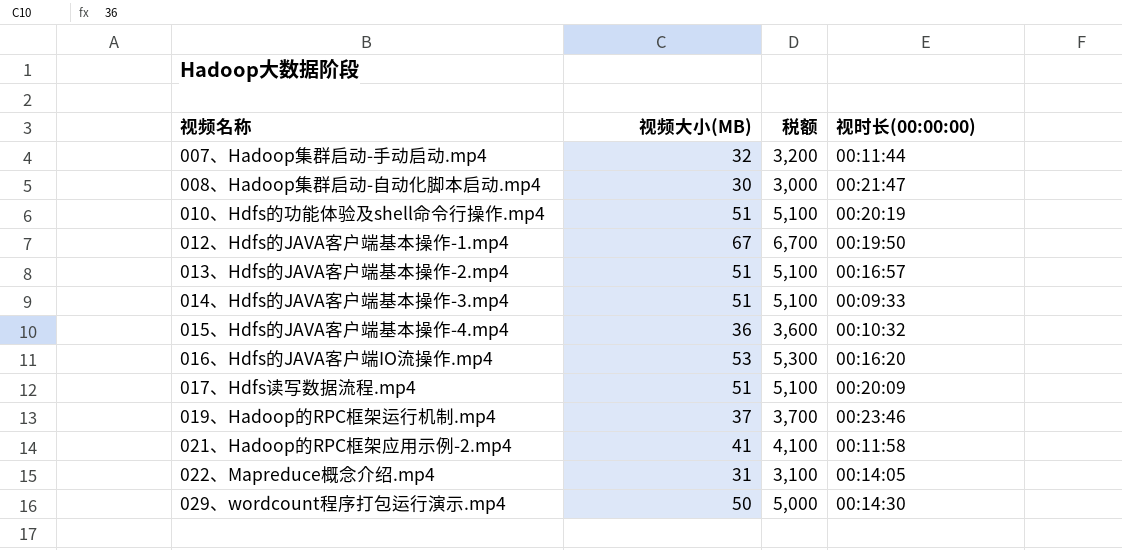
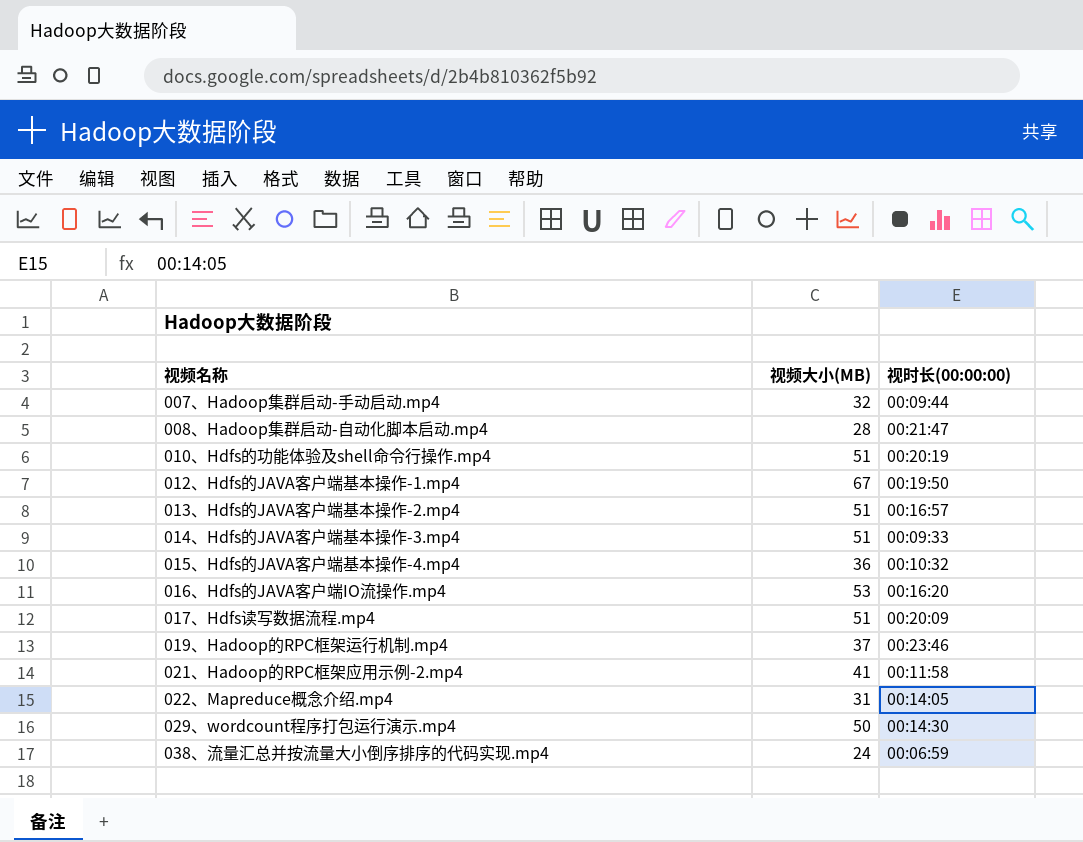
column 税额 | formula: [视频大小(MB)] * 100 -> none
007、Hadoop集群启动-手动启动.mp4 | 视时长(00:00:00): 00:11:44 -> 00:09:44
008、Hadoop集群启动-自动化脚本启动.mp4 | 视频大小(MB): 30 -> 28
row 038、流量汇总并按流量大小倒序排序的代码实现.mp4: none -> 24 | 00:06:59

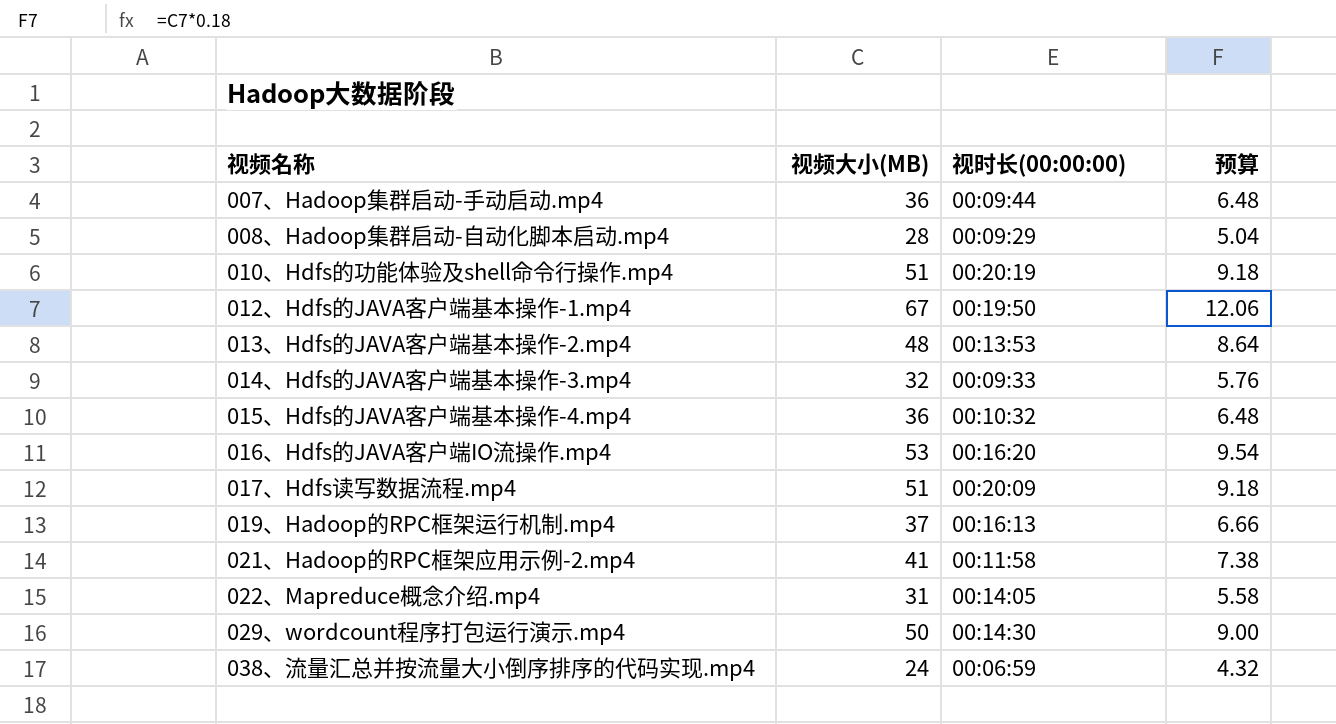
column 预算 | formula: none -> [视频大小(MB)] * 0.18
007、Hadoop集群启动-手动启动.mp4 | 视频大小(MB): 32 -> 36
008、Hadoop集群启动-自动化脚本启动.mp4 | 视时长(00:00:00): 00:21:47 -> 00:09:29
013、Hdfs的JAVA客户端基本操作-2.mp4 | 视频大小(MB): 51 -> 48
013、Hdfs的JAVA客户端基本操作-2.mp4 | 视时长(00:00:00): 00:16:57 -> 00:13:53
014、Hdfs的JAVA客户端基本操作-3.mp4 | 视频大小(MB): 51 -> 32
019、Hadoop的RPC框架运行机制.mp4 | 视时长(00:00:00): 00:23:46 -> 00:16:13

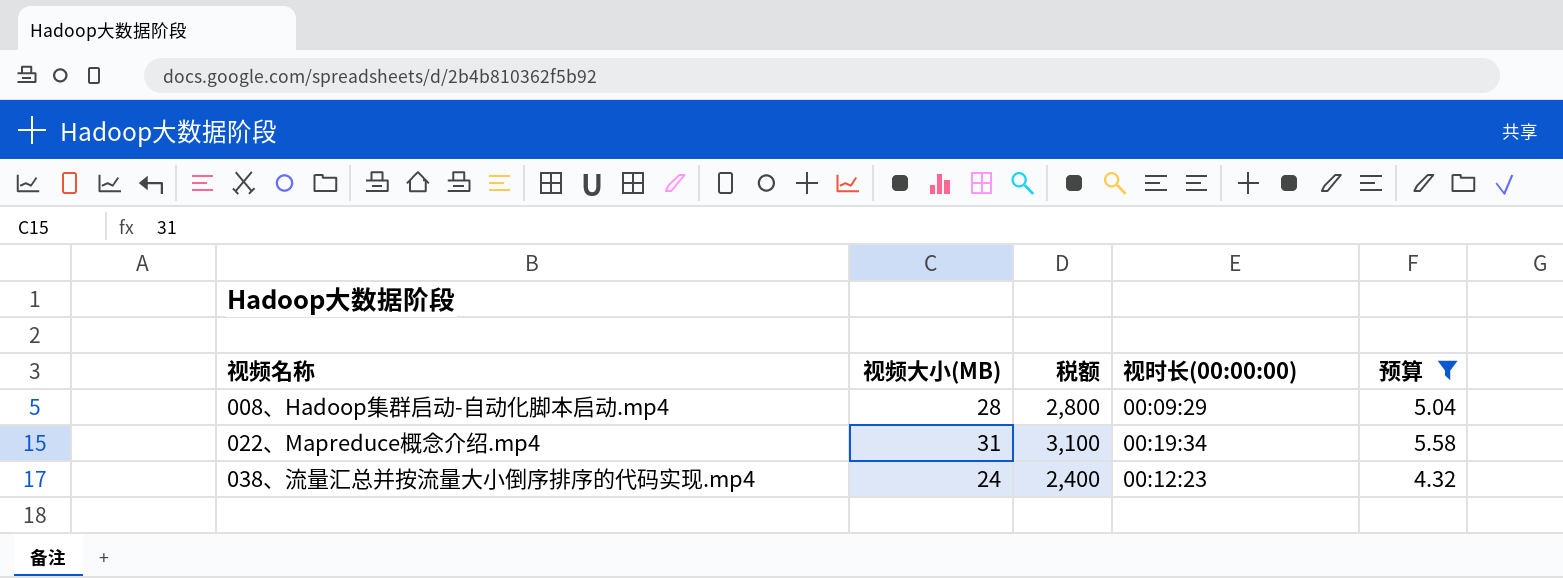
filter: none -> 预算 <= 5.58
column 税额 | formula: none -> [视频大小(MB)] * 100
022、Mapreduce概念介绍.mp4 | 视时长(00:00:00): 00:14:05 -> 00:19:34
038、流量汇总并按流量大小倒序排序的代码实现.mp4 | 视时长(00:00:00): 00:06:59 -> 00:12:23

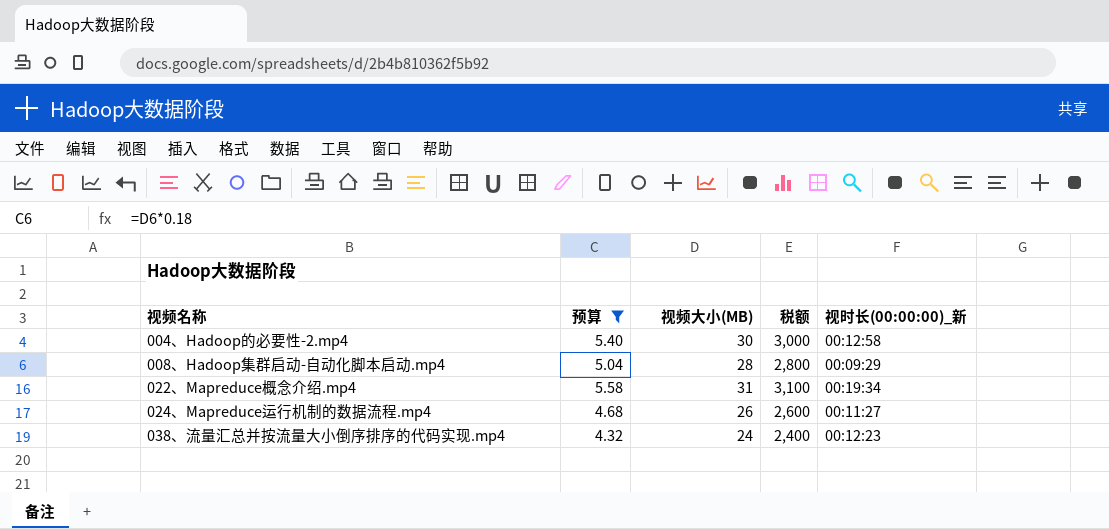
column 预算 | position: 5 -> 2
column name: 视时长(00:00:00) -> 视时长(00:00:00)_新
row 004、Hadoop的必要性-2.mp4: none -> 5.40 | 30 | 3,000 | 00:12:58
row 024、Mapreduce运行机制的数据流程.mp4: none -> 4.68 | 26 | 2,600 | 00:11:27

